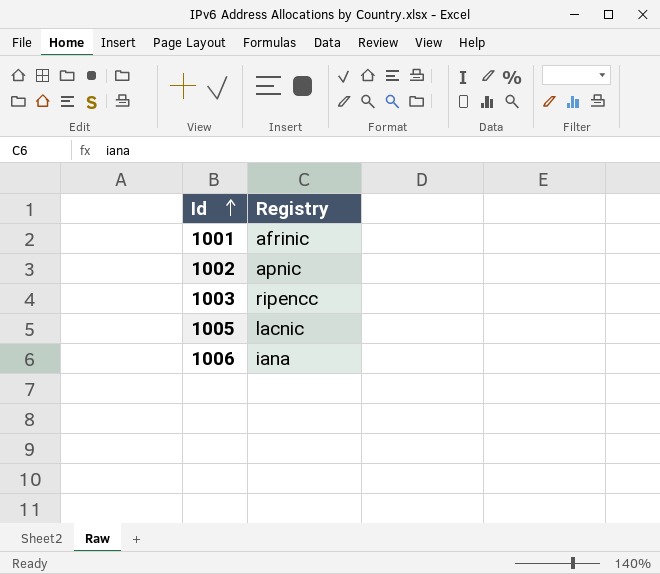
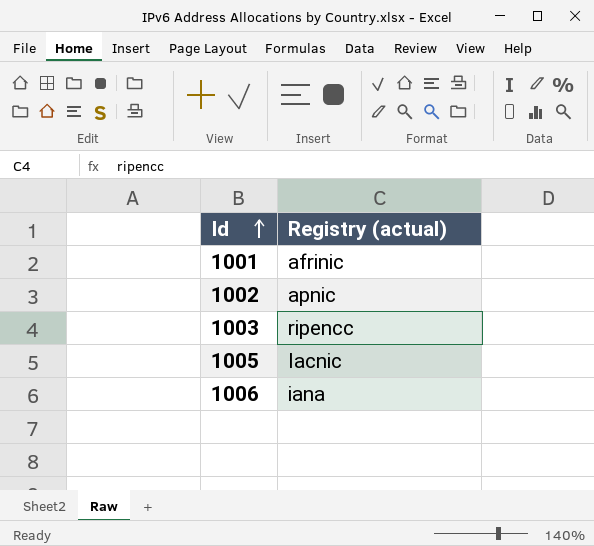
column name: Registry -> Registry (actual)

